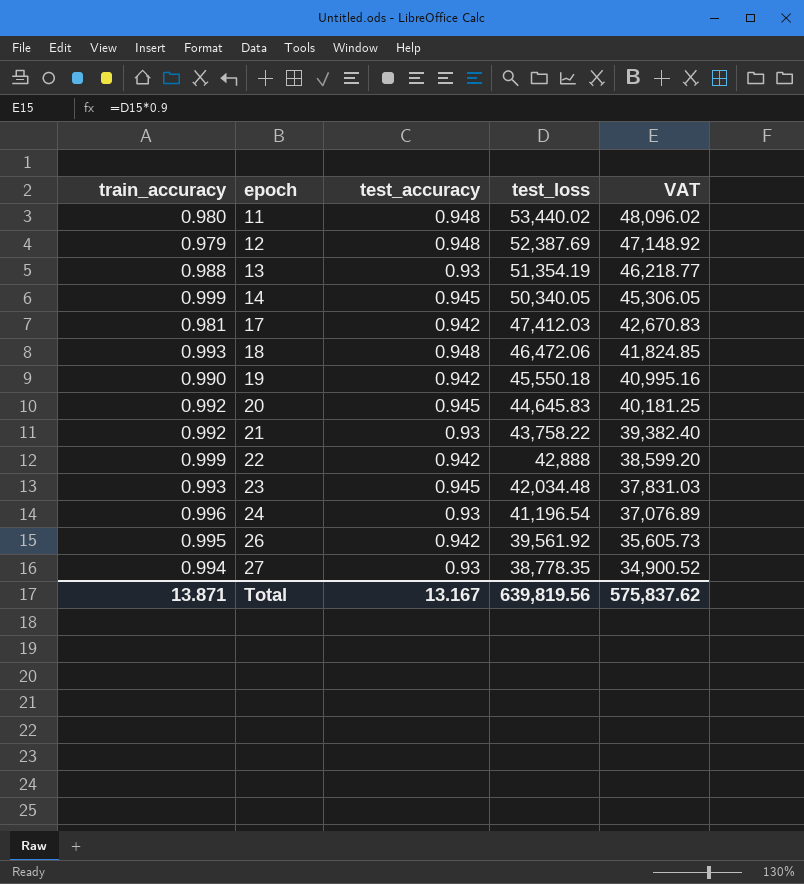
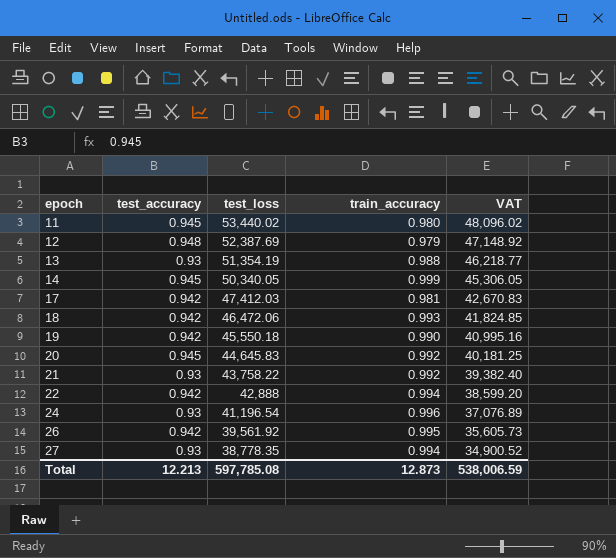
column train_accuracy | position: 1 -> 4
row 23: 0.993 | 0.945 | 42,034.48 | 37,831.03 -> none
11 | test_accuracy: 0.948 -> 0.945
18 | test_accuracy: 0.948 -> 0.942
22 | train_accuracy: 0.999 -> 0.994
Total | test_accuracy: 13.167 -> 12.213
Total | test_loss: 639,819.56 -> 597,785.08
Total | train_accuracy: 13.871 -> 12.873
Total | VAT: 575,837.62 -> 538,006.59

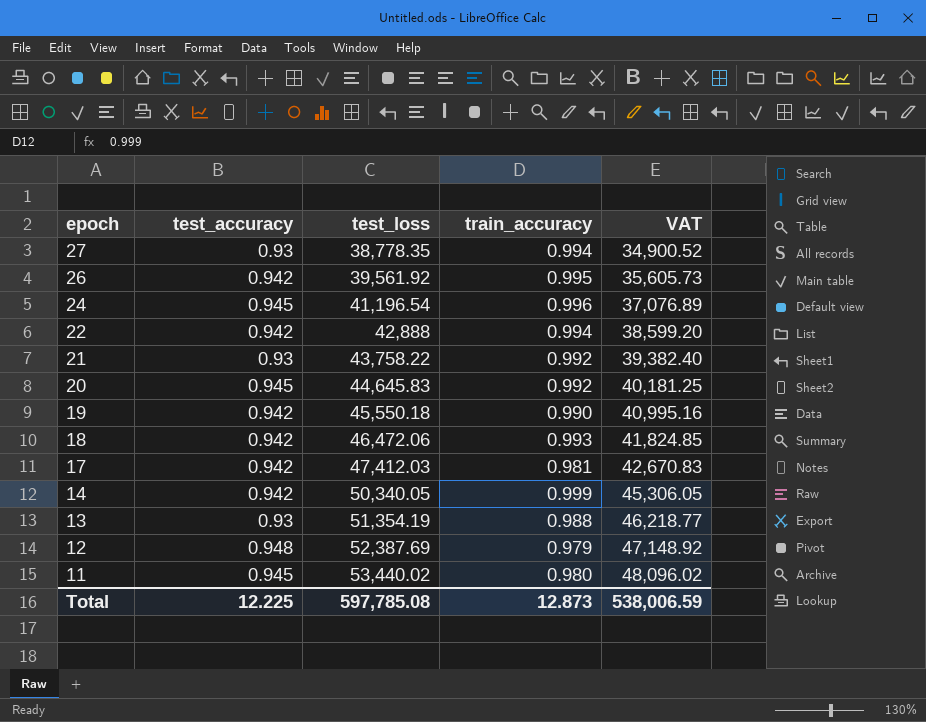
row order: epoch ascending -> epoch descending
24 | test_accuracy: 0.93 -> 0.945
14 | test_accuracy: 0.945 -> 0.942
Total | test_accuracy: 12.213 -> 12.225

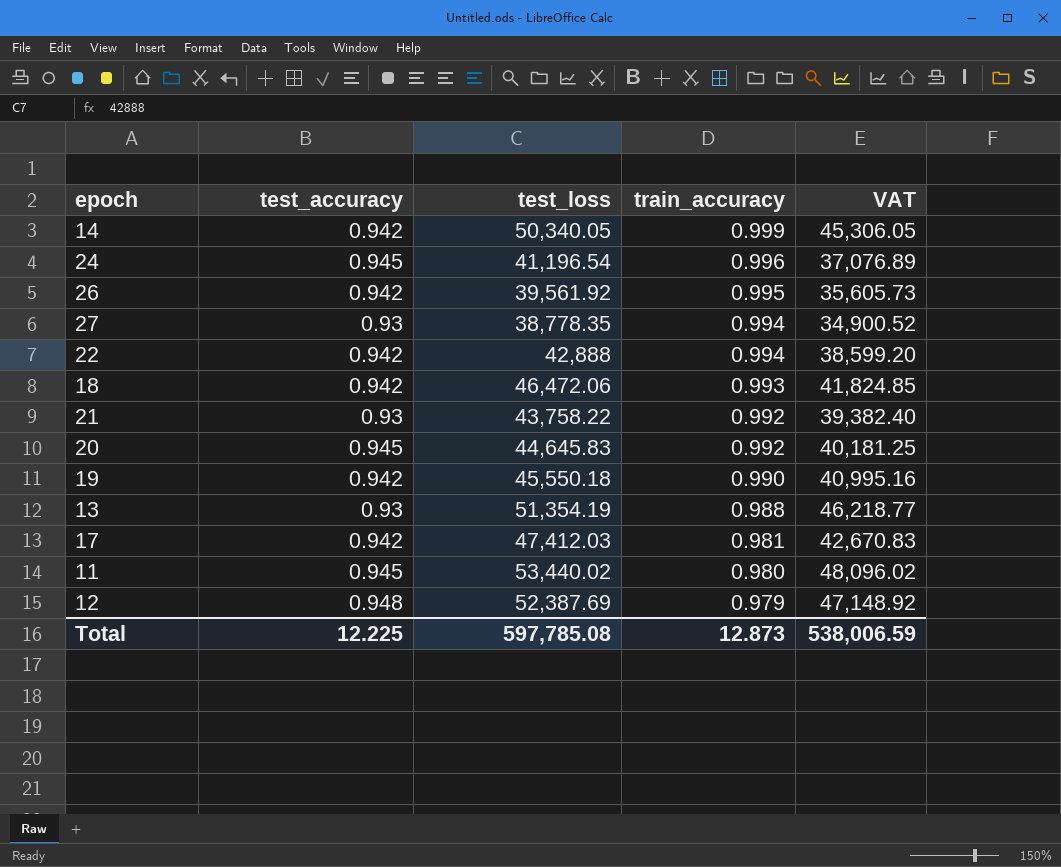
row order: epoch descending -> train_accuracy descending

